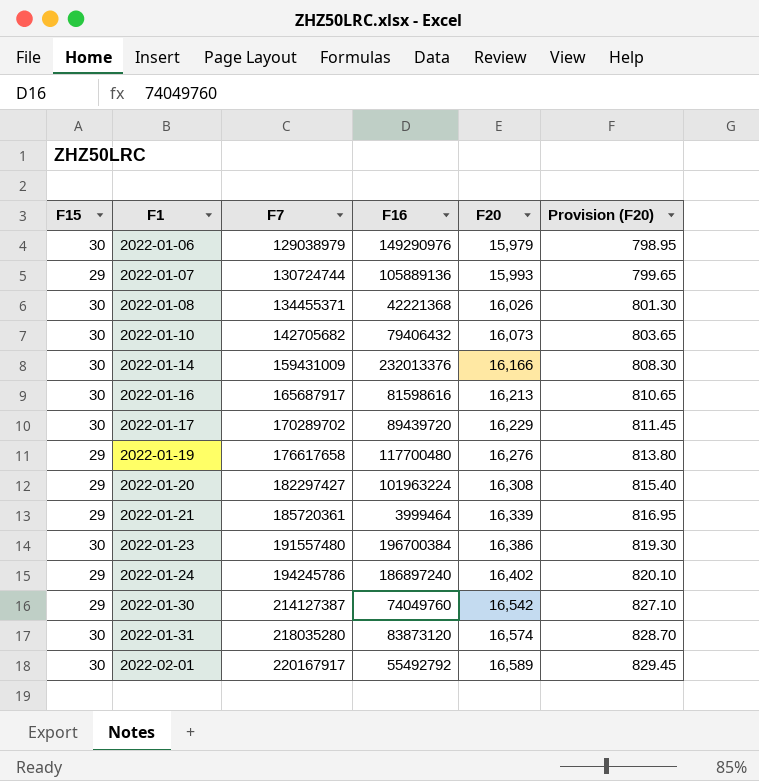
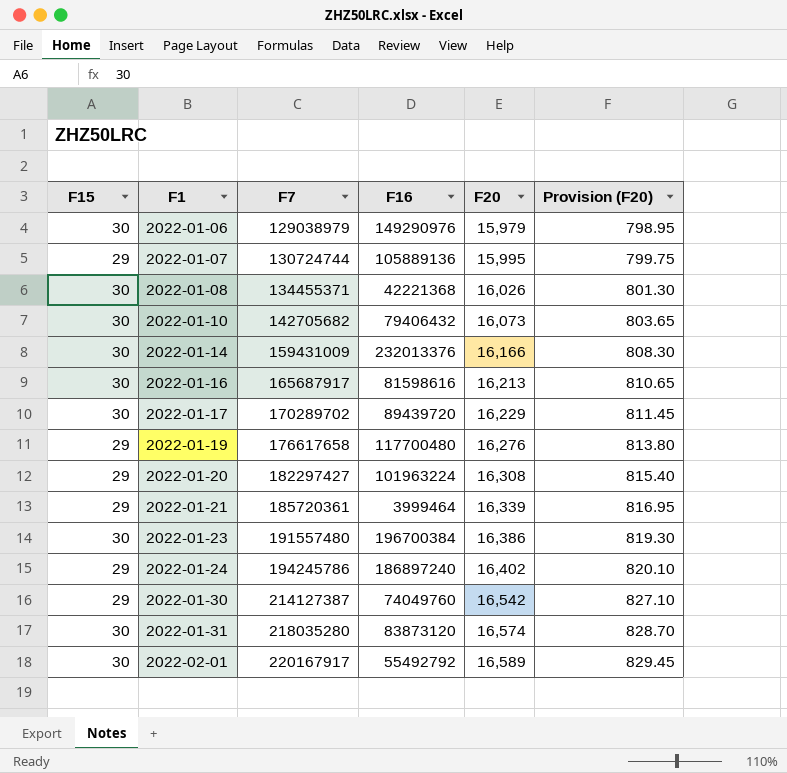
2022-01-07 | F20: 15,993 -> 15,995
2022-01-07 | Provision (F20): 799.65 -> 799.75

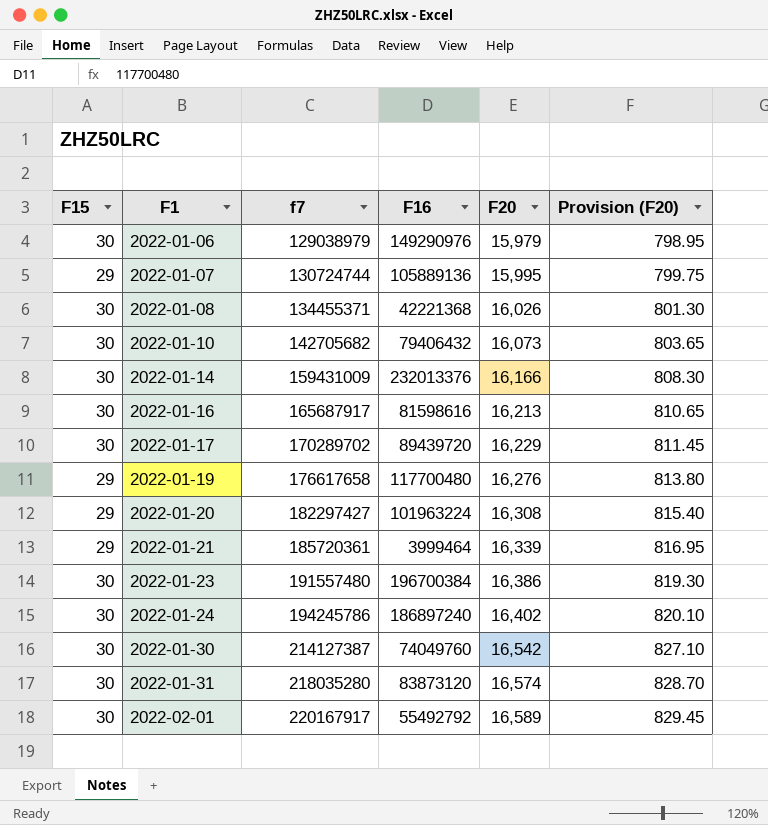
column name: F7 -> f7
2022-01-24 | F15: 29 -> 30
2022-01-30 | F15: 29 -> 30

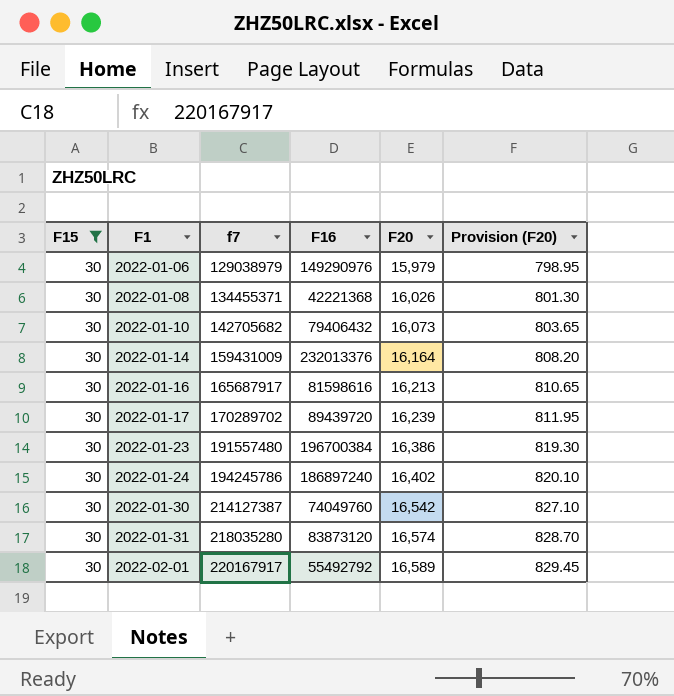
filter: none -> F15 = 30
2022-01-14 | F20: 16,166 -> 16,164
2022-01-14 | Provision (F20): 808.30 -> 808.20
2022-01-17 | F20: 16,229 -> 16,239
2022-01-17 | Provision (F20): 811.45 -> 811.95

